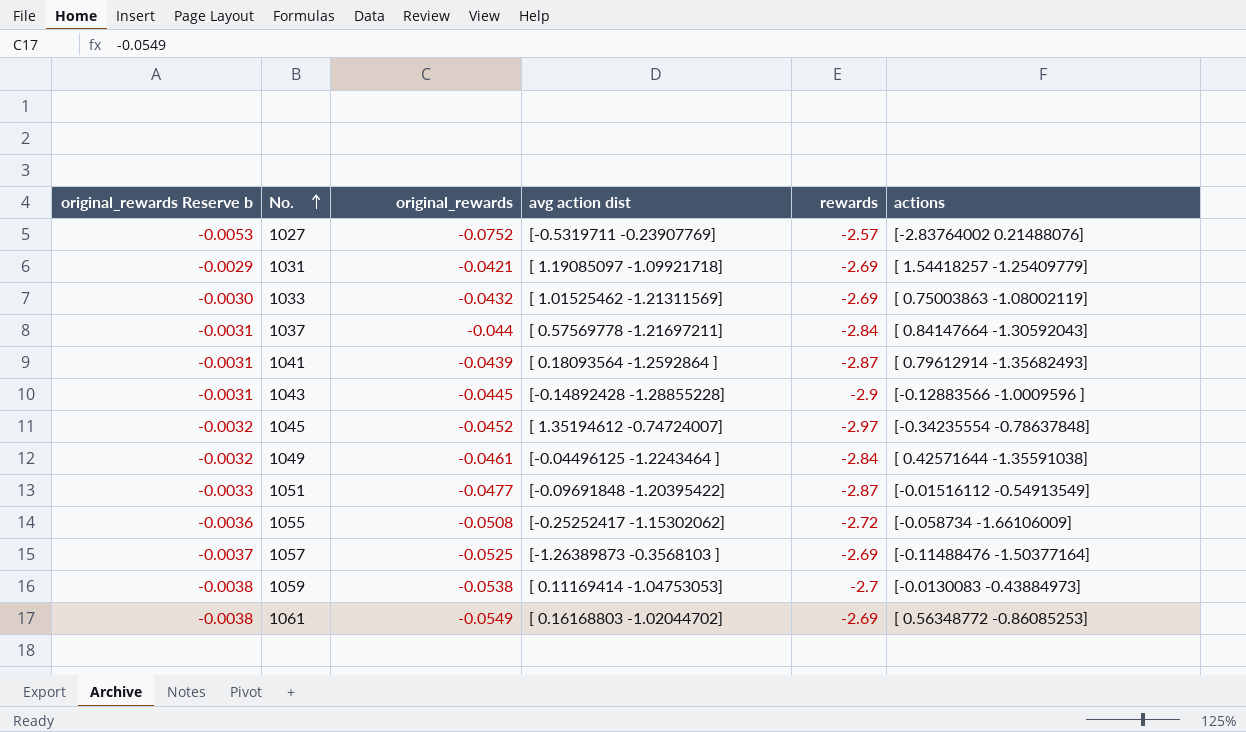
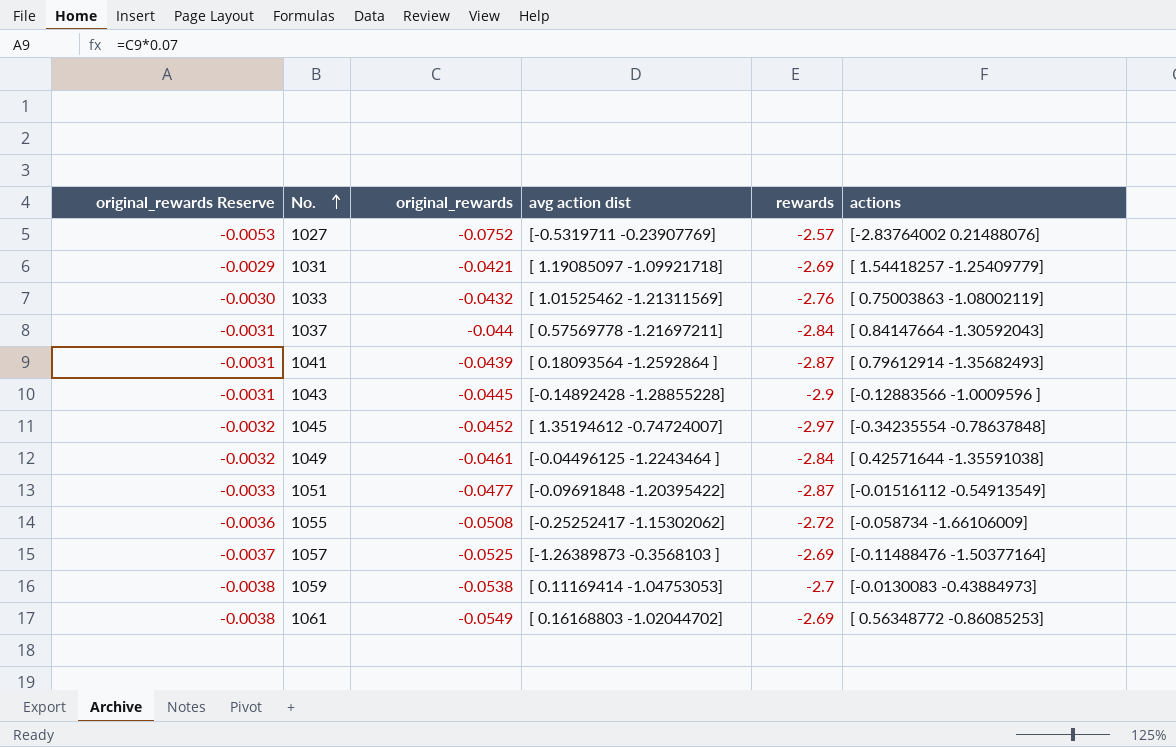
column name: original_rewards Reserve b -> original_rewards Reserve
1033 | rewards: -2.69 -> -2.76

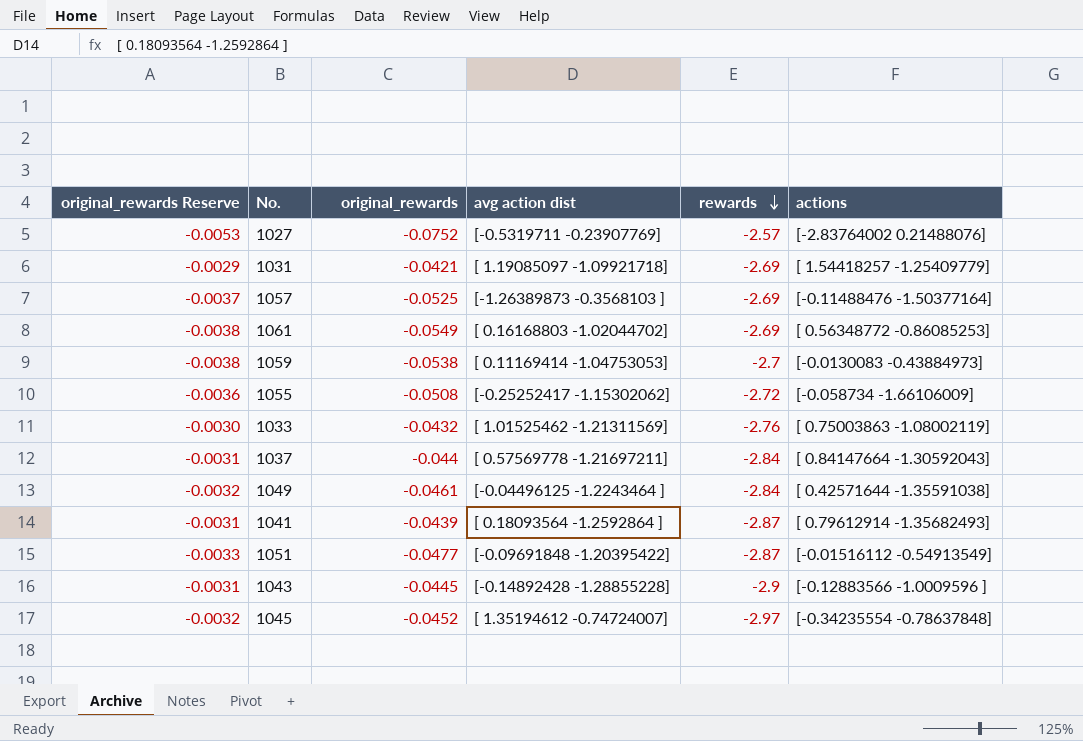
row order: No. ascending -> rewards descending

